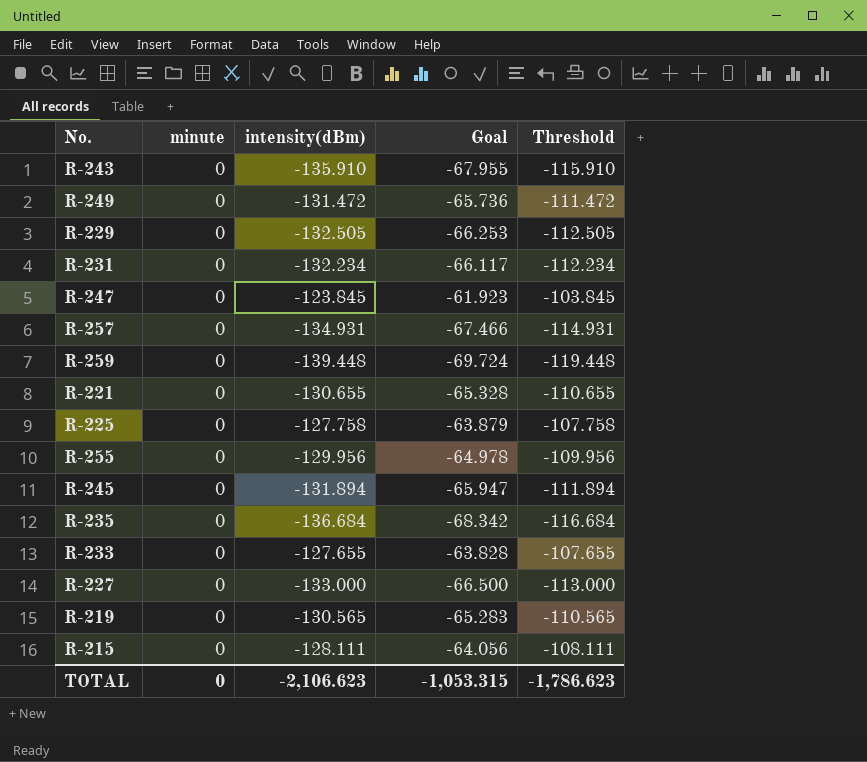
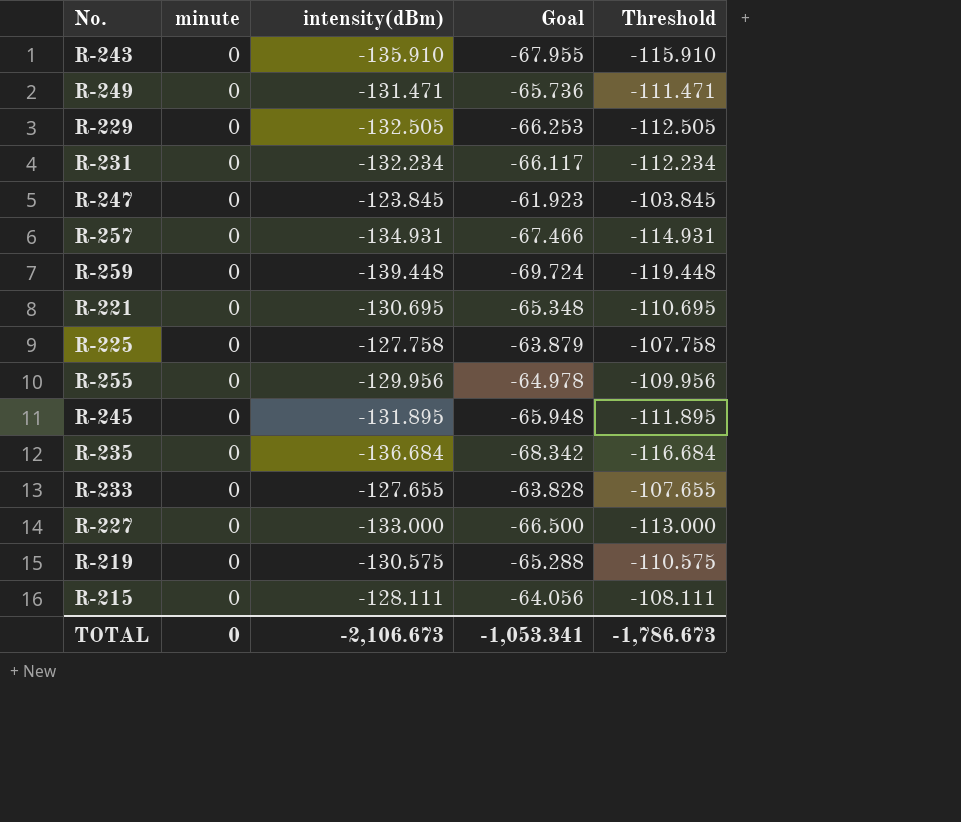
R-249 | intensity(dBm): -131.472 -> -131.471
R-249 | Threshold: -111.472 -> -111.471
R-221 | intensity(dBm): -130.655 -> -130.695
R-221 | Goal: -65.328 -> -65.348
R-221 | Threshold: -110.655 -> -110.695
R-245 | intensity(dBm): -131.894 -> -131.895
R-245 | Goal: -65.947 -> -65.948
R-245 | Threshold: -111.894 -> -111.895
R-219 | intensity(dBm): -130.565 -> -130.575
R-219 | Goal: -65.283 -> -65.288
R-219 | Threshold: -110.565 -> -110.575
TOTAL | intensity(dBm): -2,106.623 -> -2,106.673
TOTAL | Goal: -1,053.315 -> -1,053.341
TOTAL | Threshold: -1,786.623 -> -1,786.673

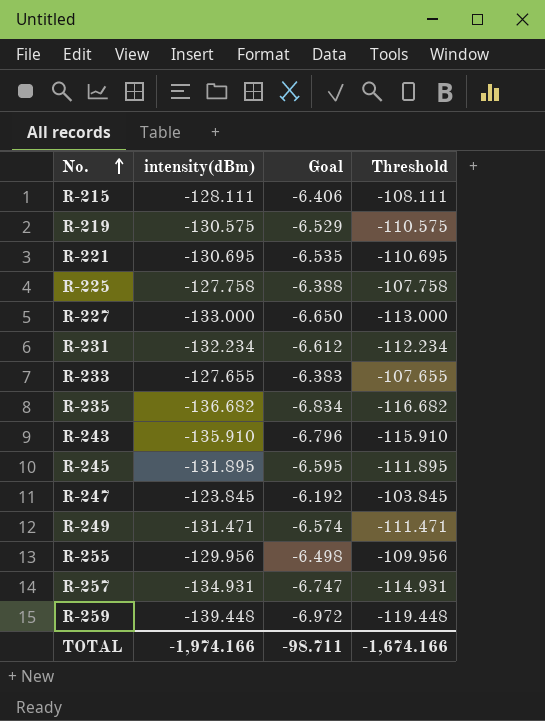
row order: none -> No. ascending
column minute | position: 2 -> none
column Goal | formula: [intensity(dBm)] * 0.5 -> [intensity(dBm)] * 0.05
row R-229: 0 | -132.505 | -66.253 | -112.505 -> none
R-235 | intensity(dBm): -136.684 -> -136.682
R-235 | Threshold: -116.684 -> -116.682
TOTAL | intensity(dBm): -2,106.673 -> -1,974.166
TOTAL | Goal: -1,053.341 -> -98.711
TOTAL | Threshold: -1,786.673 -> -1,674.166

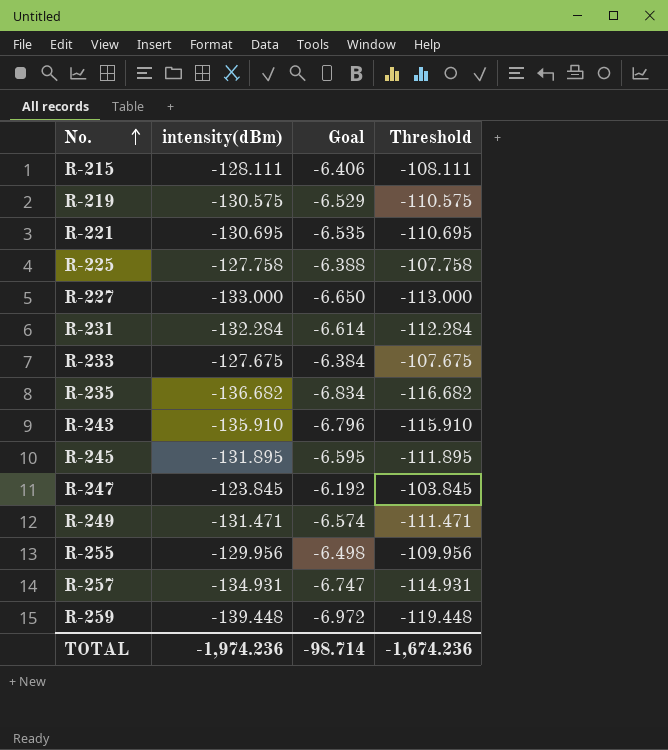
R-231 | intensity(dBm): -132.234 -> -132.284
R-231 | Goal: -6.612 -> -6.614
R-231 | Threshold: -112.234 -> -112.284
R-233 | intensity(dBm): -127.655 -> -127.675
R-233 | Goal: -6.383 -> -6.384
R-233 | Threshold: -107.655 -> -107.675
TOTAL | intensity(dBm): -1,974.166 -> -1,974.236
TOTAL | Goal: -98.711 -> -98.714
TOTAL | Threshold: -1,674.166 -> -1,674.236

